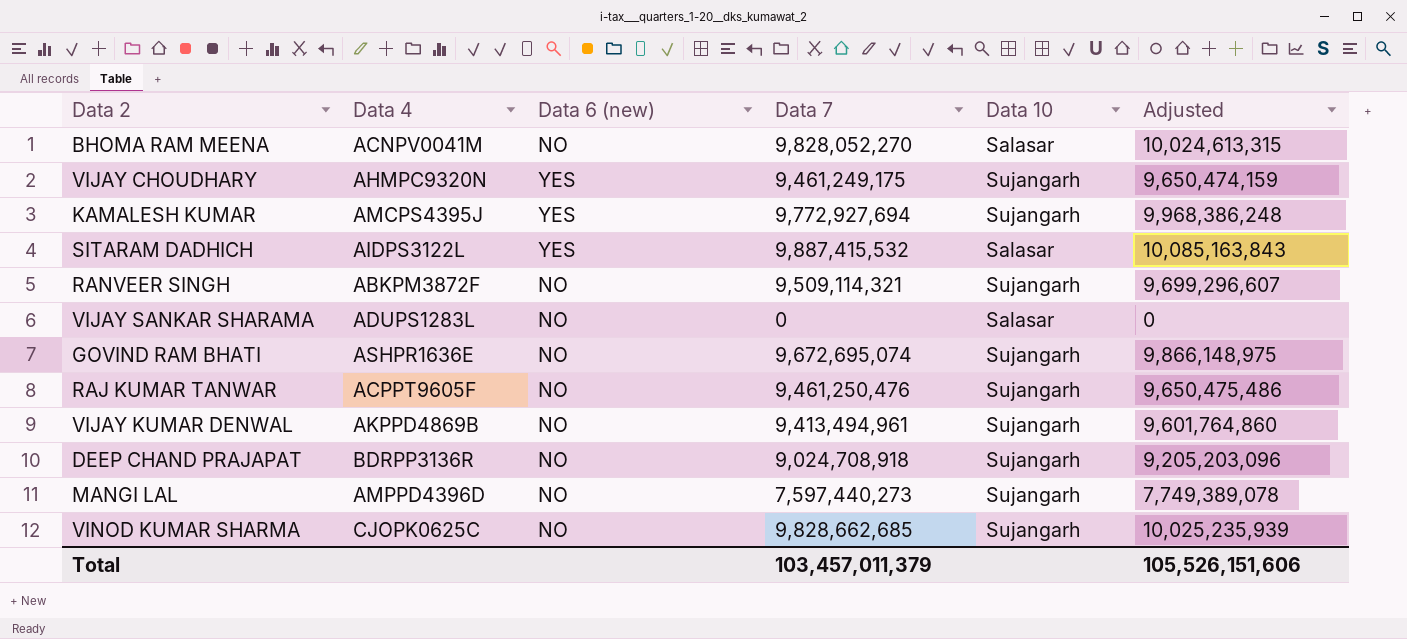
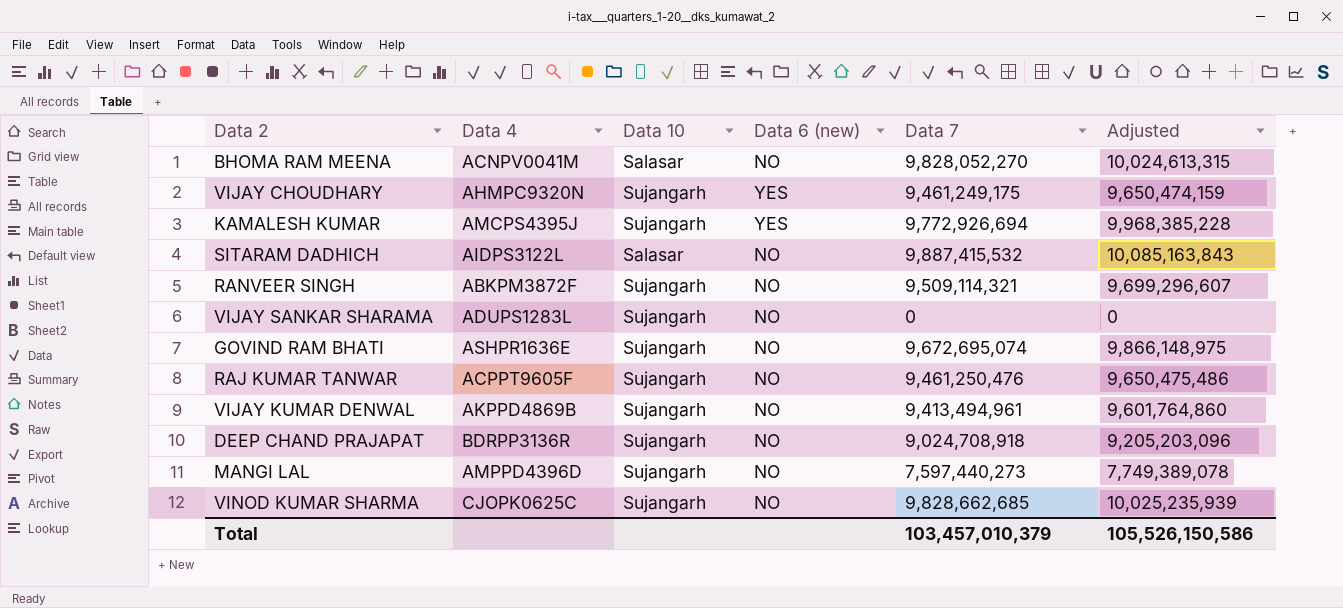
column Data 10 | position: 5 -> 3
KAMALESH KUMAR | Data 7: 9,772,927,694 -> 9,772,926,694
KAMALESH KUMAR | Adjusted: 9,968,386,248 -> 9,968,385,228
SITARAM DADHICH | Data 6 (new): YES -> NO
VIJAY SANKAR SHARAMA | Data 10: Salasar -> Sujangarh
Total | Data 7: 103,457,011,379 -> 103,457,010,379
Total | Adjusted: 105,526,151,606 -> 105,526,150,586

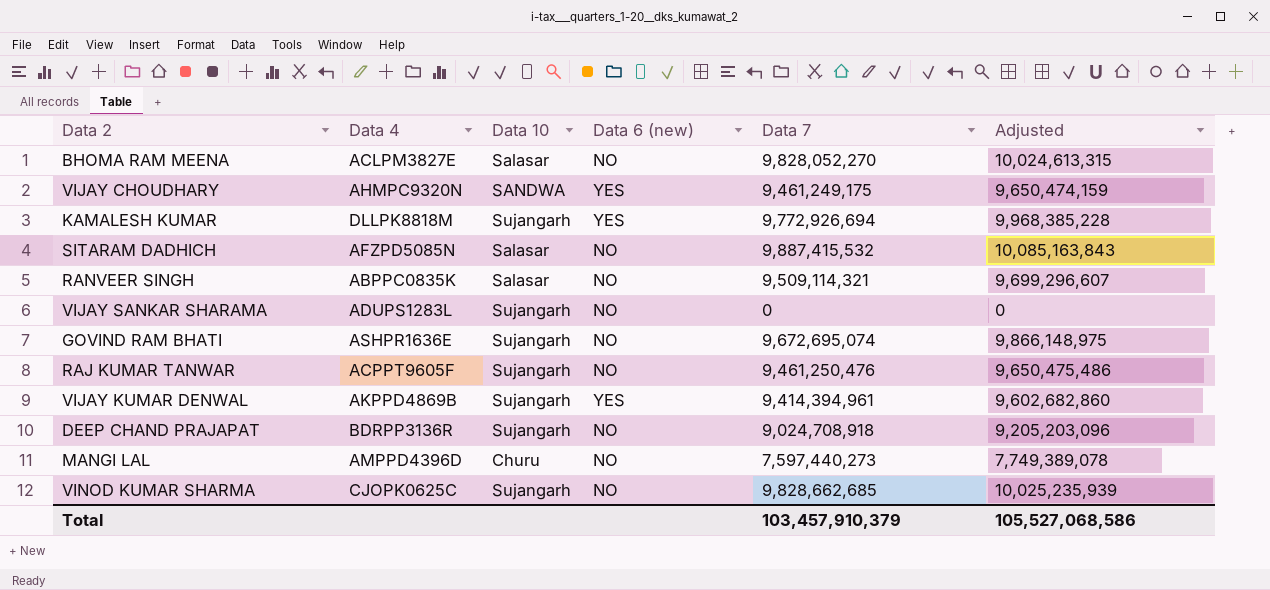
BHOMA RAM MEENA | Data 4: ACNPV0041M -> ACLPM3827E
VIJAY CHOUDHARY | Data 10: Sujangarh -> SANDWA
KAMALESH KUMAR | Data 4: AMCPS4395J -> DLLPK8818M
SITARAM DADHICH | Data 4: AIDPS3122L -> AFZPD5085N
RANVEER SINGH | Data 4: ABKPM3872F -> ABPPC0835K
RANVEER SINGH | Data 10: Sujangarh -> Salasar
VIJAY KUMAR DENWAL | Data 6 (new): NO -> YES
VIJAY KUMAR DENWAL | Data 7: 9,413,494,961 -> 9,414,394,961
VIJAY KUMAR DENWAL | Adjusted: 9,601,764,860 -> 9,602,682,860
MANGI LAL | Data 10: Sujangarh -> Churu
Total | Data 7: 103,457,010,379 -> 103,457,910,379
Total | Adjusted: 105,526,150,586 -> 105,527,068,586

